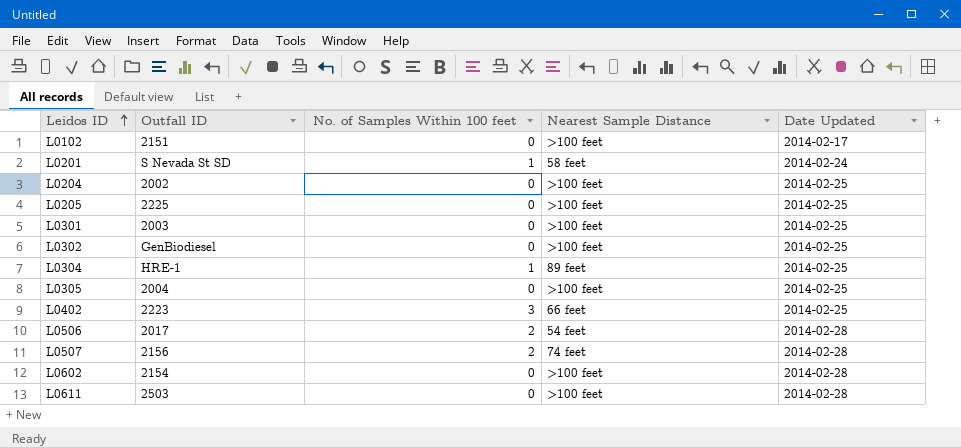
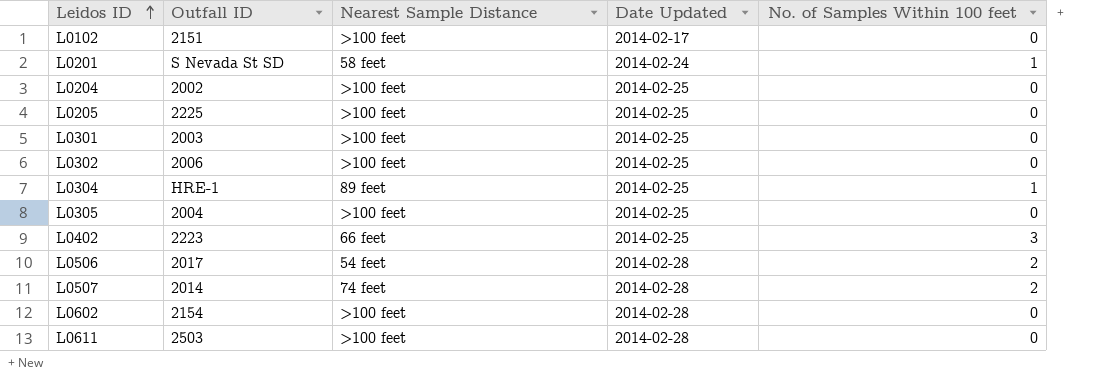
column No. of Samples Within 100 feet | position: 3 -> 5
L0302 | Outfall ID: GenBiodiesel -> 2006
L0507 | Outfall ID: 2156 -> 2014

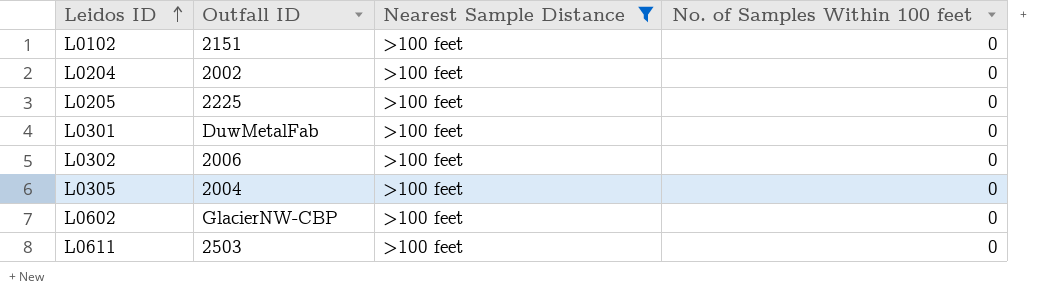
filter: none -> Nearest Sample Distance = >100 feet
column Date Updated | position: 4 -> none
L0301 | Outfall ID: 2003 -> DuwMetalFab
L0602 | Outfall ID: 2154 -> GlacierNW-CBP

